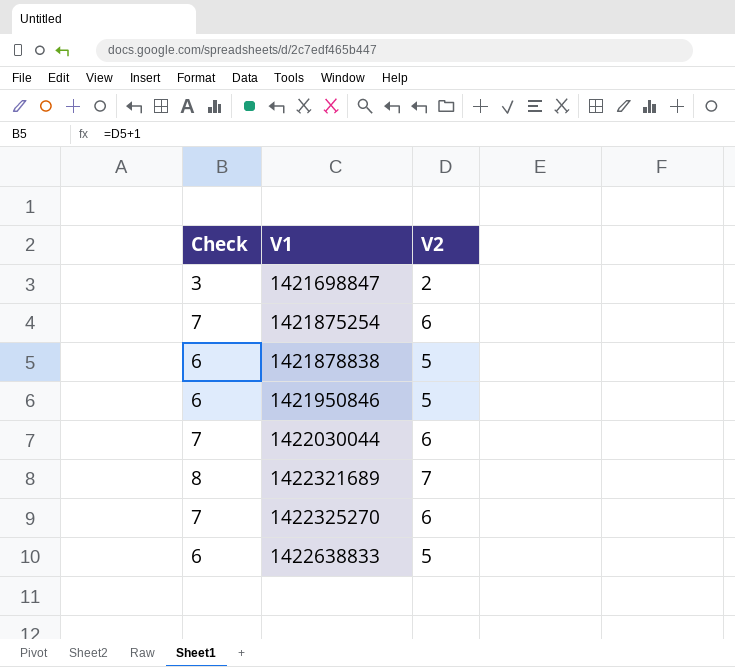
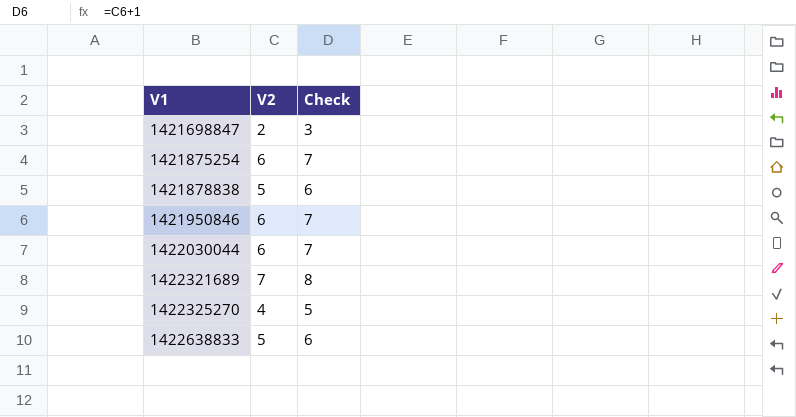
column Check | position: 1 -> 3
1421950846 | V2: 5 -> 6
1421950846 | Check: 6 -> 7
1422325270 | V2: 6 -> 4
1422325270 | Check: 7 -> 5

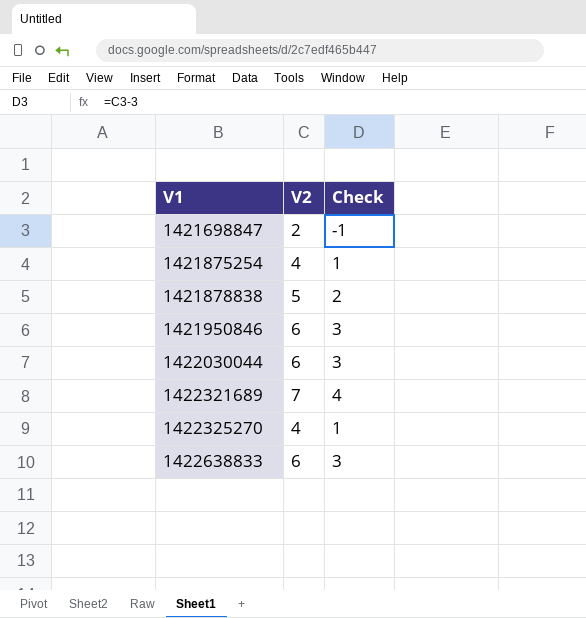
column Check | formula: [V2] + 1 -> [V2] - 3
1421875254 | V2: 6 -> 4
1422638833 | V2: 5 -> 6

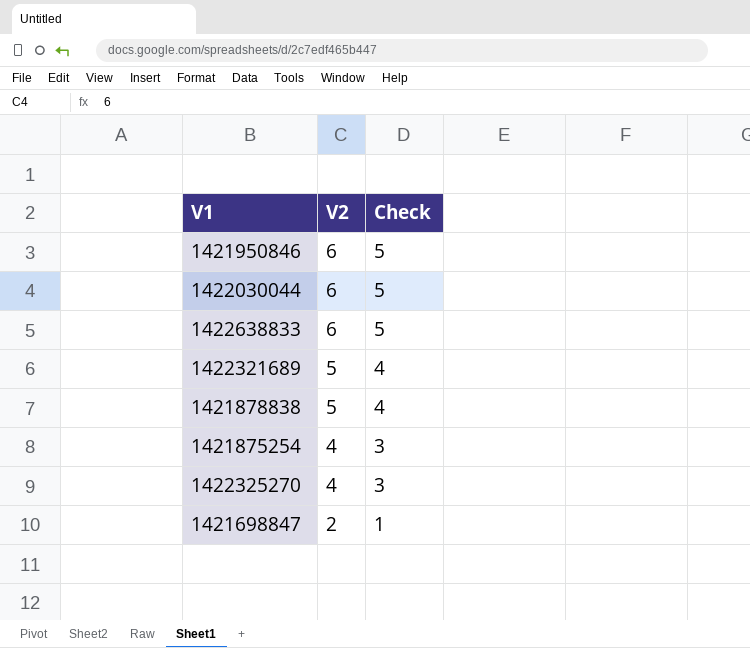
row order: V1 ascending -> V2 descending
column Check | formula: [V2] - 3 -> [V2] - 1
1422321689 | V2: 7 -> 5

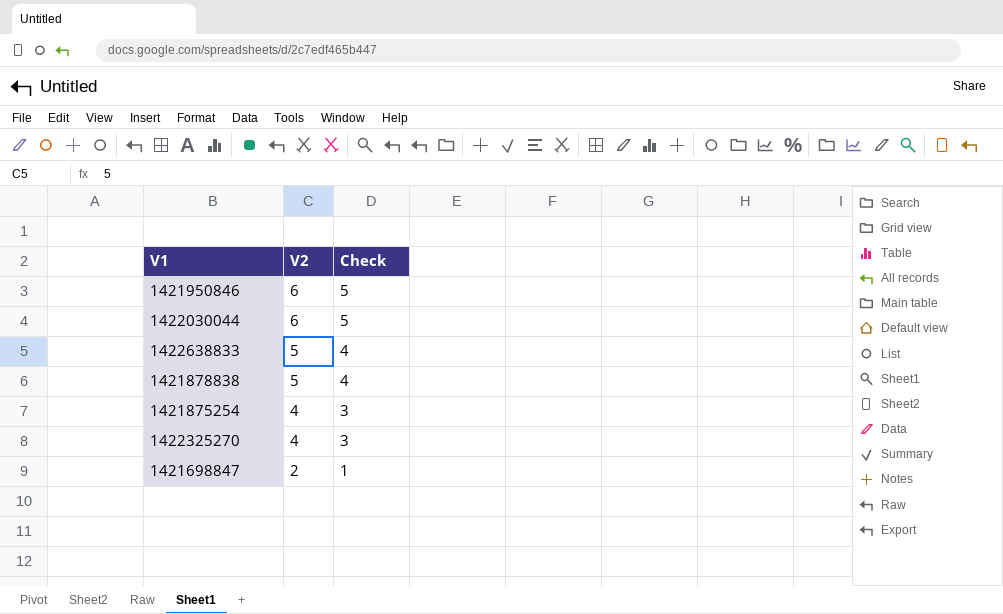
row 1422321689: 5 | 4 -> none
1422638833 | V2: 6 -> 5
1422638833 | Check: 5 -> 4

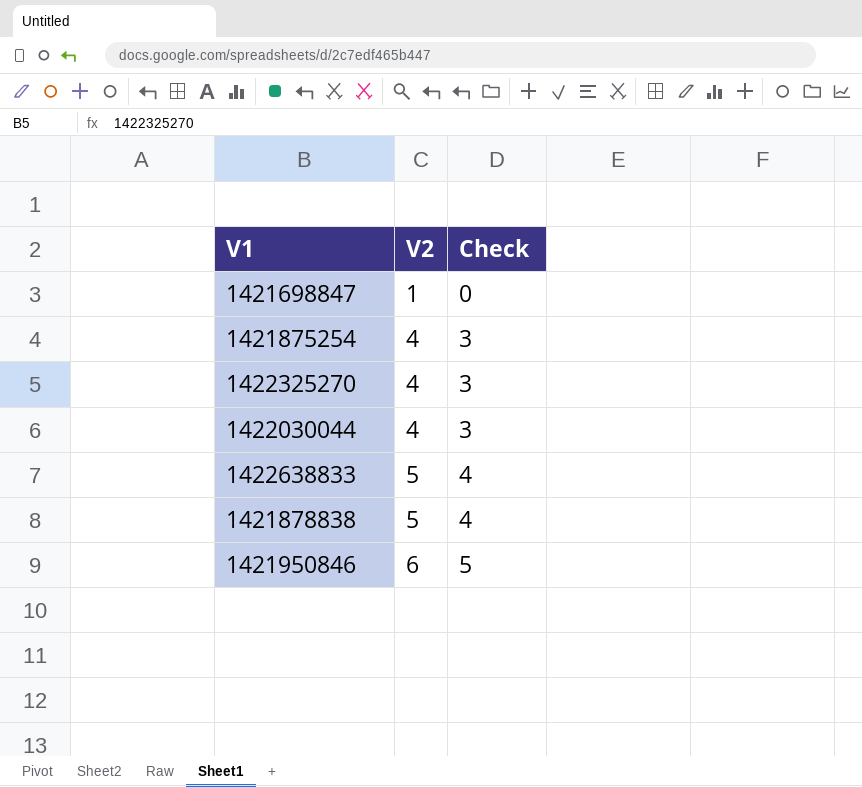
row order: V2 descending -> V2 ascending
1421698847 | V2: 2 -> 1
1421698847 | Check: 1 -> 0
1422030044 | V2: 6 -> 4
1422030044 | Check: 5 -> 3

